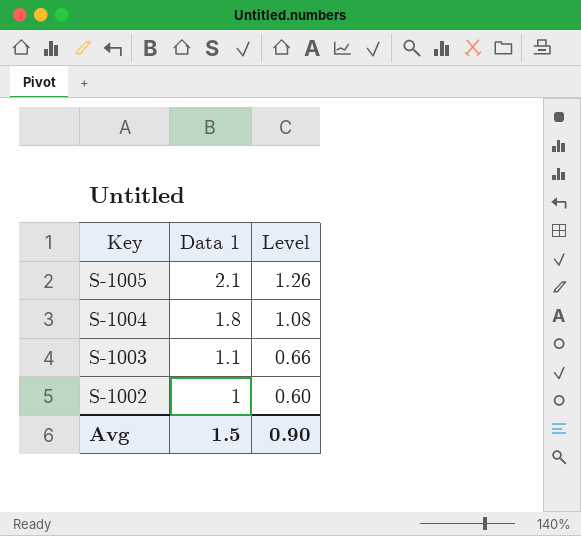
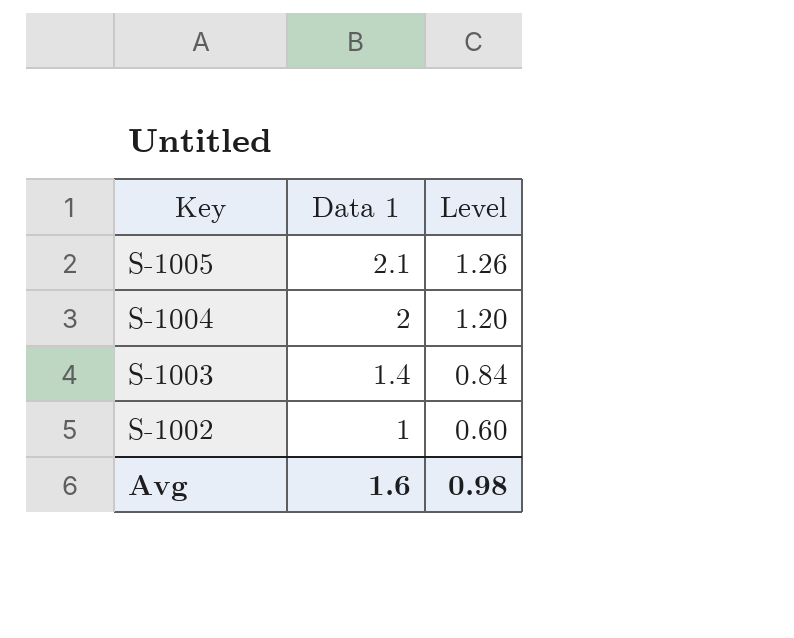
S-1004 | Data 1: 1.8 -> 2
S-1004 | Level: 1.08 -> 1.20
S-1003 | Data 1: 1.1 -> 1.4
S-1003 | Level: 0.66 -> 0.84
Avg | Data 1: 1.5 -> 1.6
Avg | Level: 0.90 -> 0.98

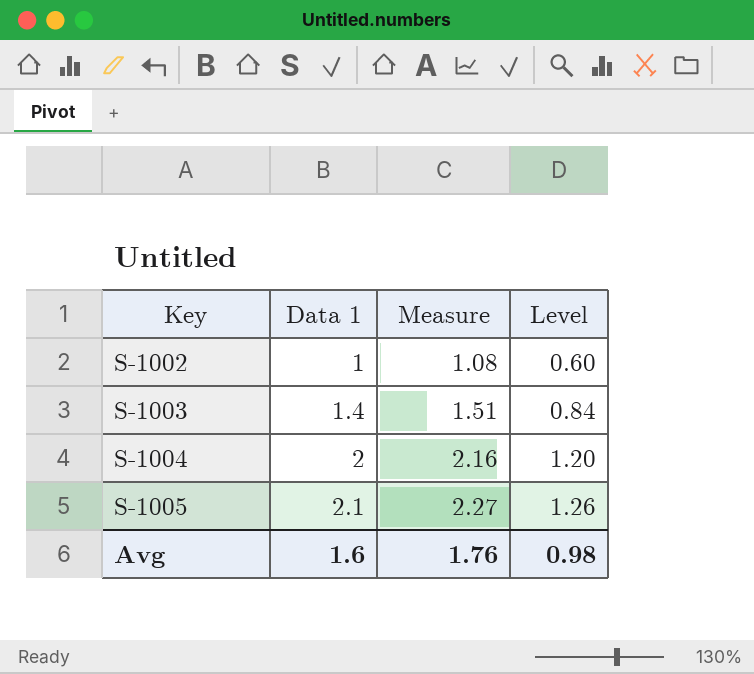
row order: Key descending -> Key ascending
column Measure | formula: none -> [Data 1] * 1.08

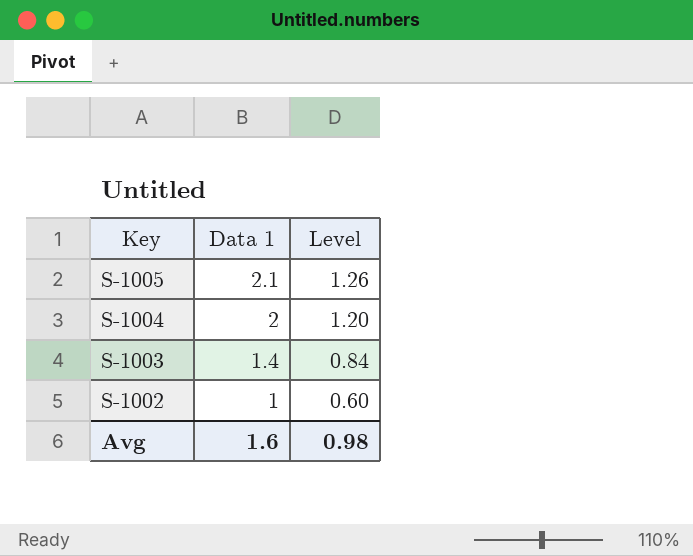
row order: Key ascending -> Key descending
column Measure | formula: [Data 1] * 1.08 -> none

